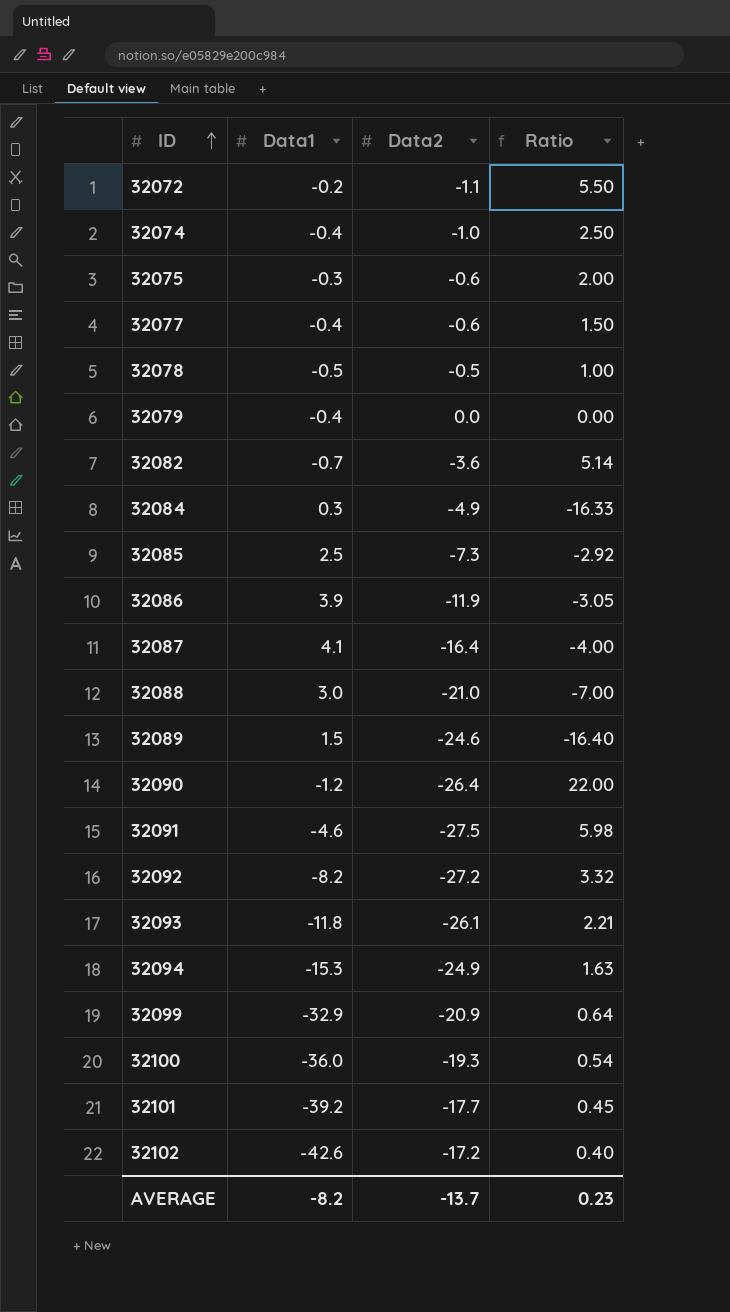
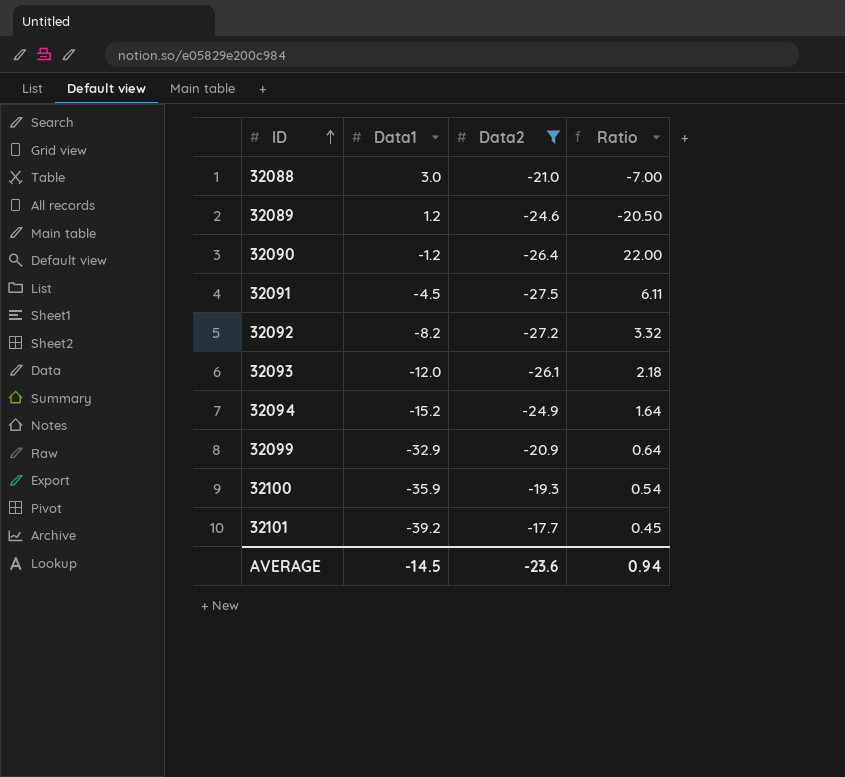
filter: none -> Data2 <= -17.7
32089 | Data1: 1.5 -> 1.2
32089 | Ratio: -16.40 -> -20.50
32091 | Data1: -4.6 -> -4.5
32091 | Ratio: 5.98 -> 6.11
32093 | Data1: -11.8 -> -12.0
32093 | Ratio: 2.21 -> 2.18
32094 | Data1: -15.3 -> -15.2
32094 | Ratio: 1.63 -> 1.64
32100 | Data1: -36.0 -> -35.9
AVERAGE | Data1: -8.2 -> -14.5
AVERAGE | Data2: -13.7 -> -23.6
AVERAGE | Ratio: 0.23 -> 0.94

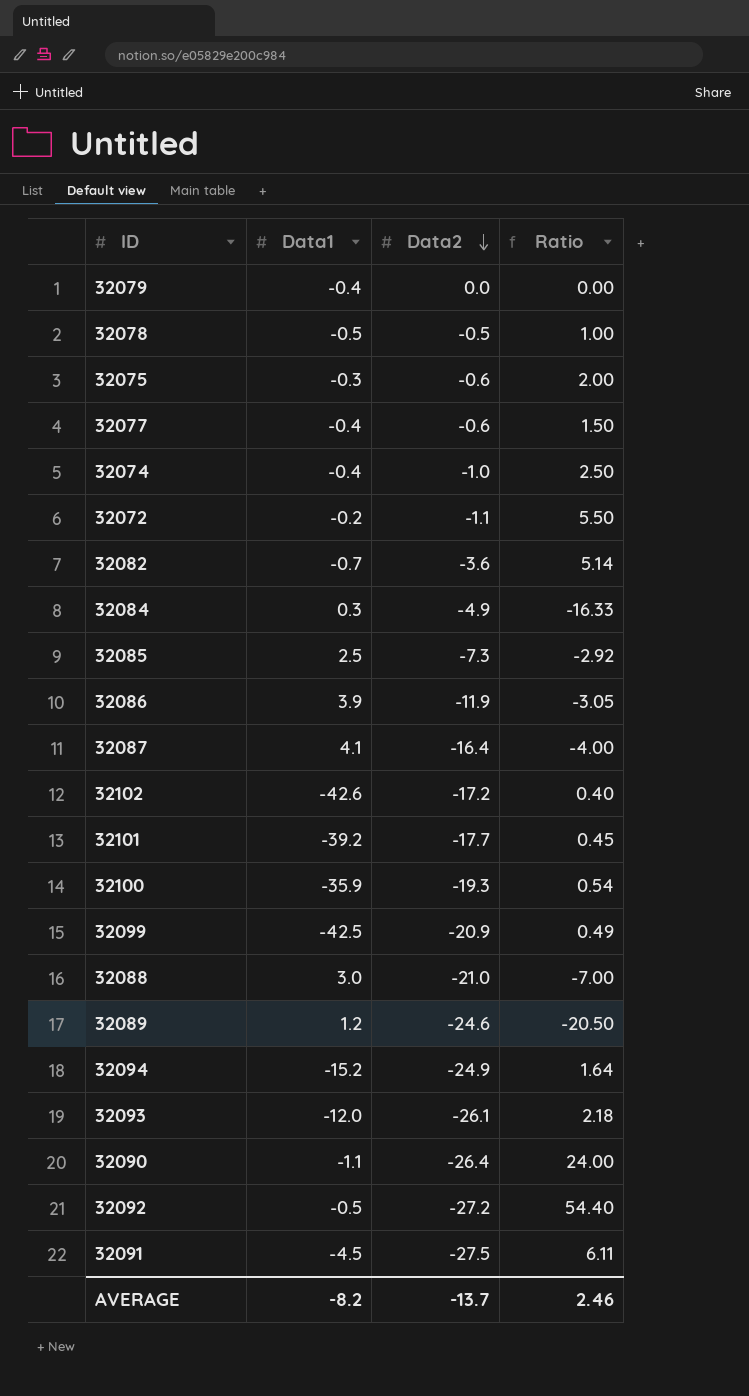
filter: Data2 <= -17.7 -> none
row order: ID ascending -> Data2 descending
32099 | Data1: -32.9 -> -42.5
32099 | Ratio: 0.64 -> 0.49
32090 | Data1: -1.2 -> -1.1
32090 | Ratio: 22.00 -> 24.00
32092 | Data1: -8.2 -> -0.5
32092 | Ratio: 3.32 -> 54.40
AVERAGE | Data1: -14.5 -> -8.2
AVERAGE | Data2: -23.6 -> -13.7
AVERAGE | Ratio: 0.94 -> 2.46

